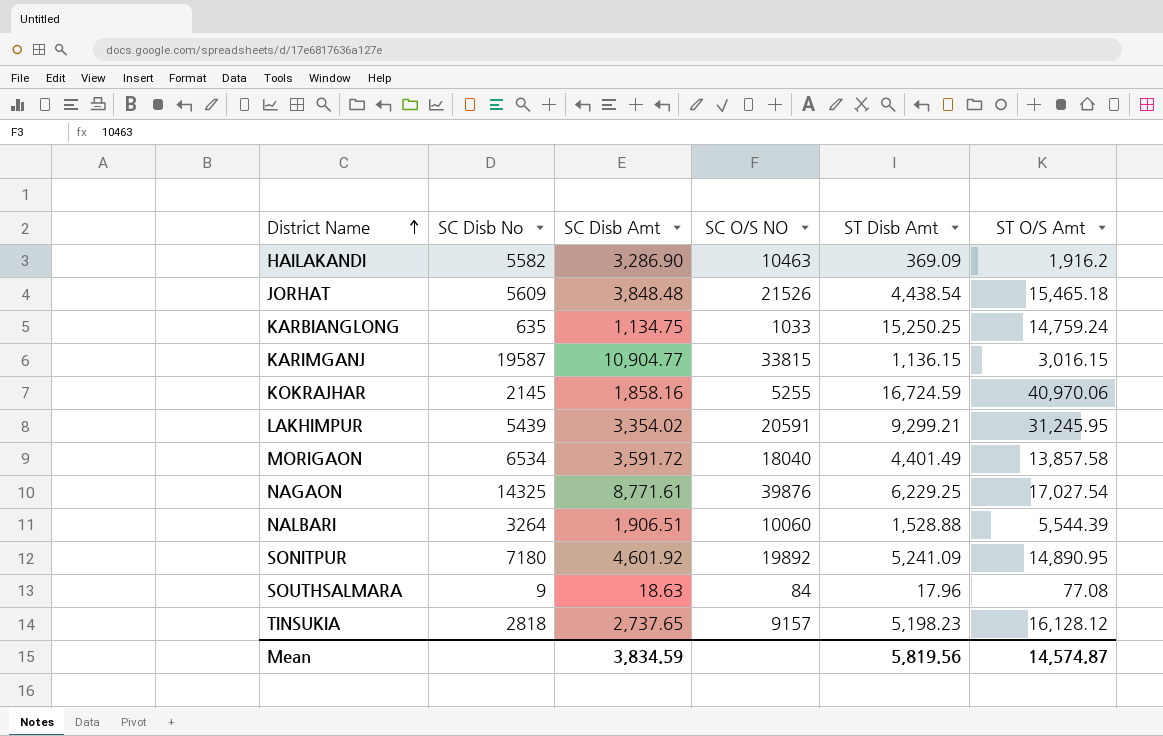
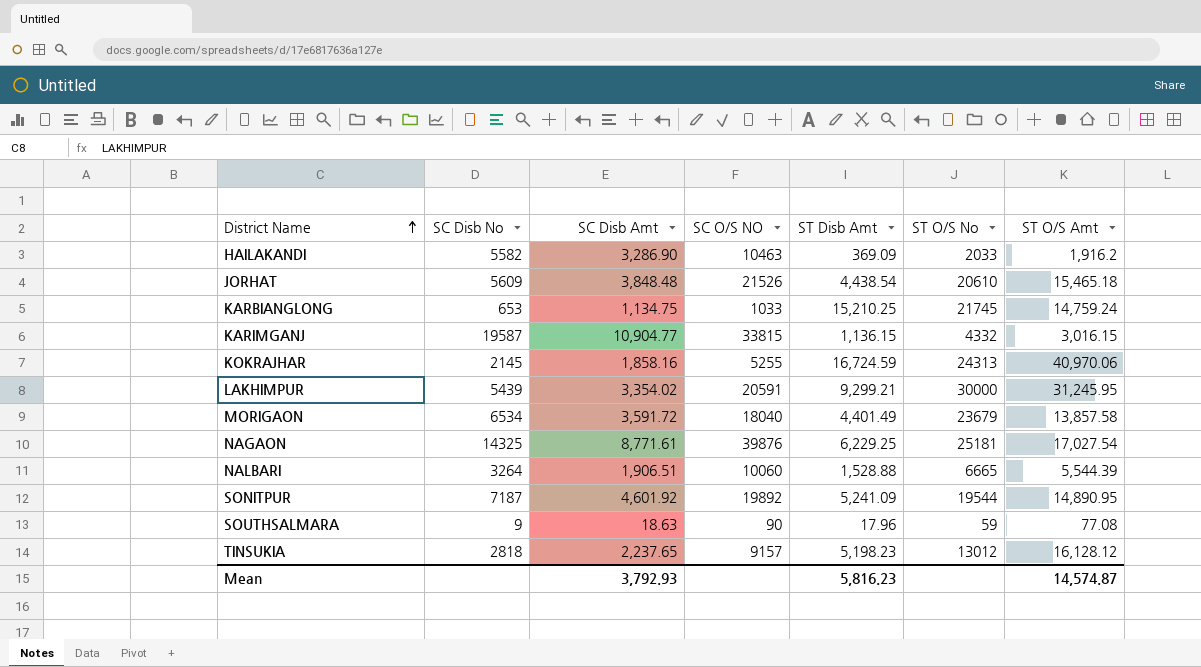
column ST O/S No | position: none -> 6
KARBIANGLONG | SC Disb No: 635 -> 653
KARBIANGLONG | ST Disb Amt: 15,250.25 -> 15,210.25
SONITPUR | SC Disb No: 7180 -> 7187
SOUTHSALMARA | SC O/S NO: 84 -> 90
TINSUKIA | SC Disb Amt: 2,737.65 -> 2,237.65
Mean | SC Disb Amt: 3,834.59 -> 3,792.93
Mean | ST Disb Amt: 5,819.56 -> 5,816.23

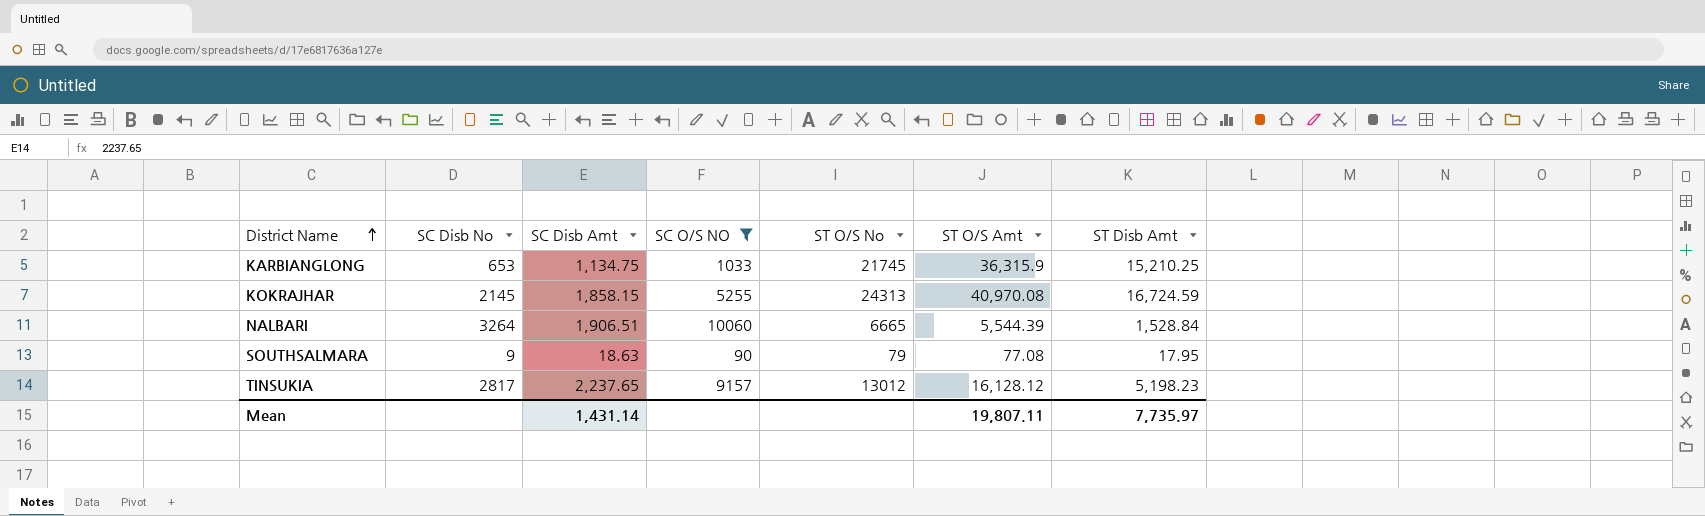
filter: none -> SC O/S NO <= 10060
column ST Disb Amt | position: 5 -> 7
KARBIANGLONG | ST O/S Amt: 14,759.24 -> 36,315.9
KOKRAJHAR | SC Disb Amt: 1,858.16 -> 1,858.15
KOKRAJHAR | ST O/S Amt: 40,970.06 -> 40,970.08
NALBARI | ST Disb Amt: 1,528.88 -> 1,528.84
SOUTHSALMARA | ST O/S No: 59 -> 79
SOUTHSALMARA | ST Disb Amt: 17.96 -> 17.95
TINSUKIA | SC Disb No: 2818 -> 2817
Mean | SC Disb Amt: 3,792.93 -> 1,431.14
Mean | ST O/S Amt: 14,574.87 -> 19,807.11
Mean | ST Disb Amt: 5,816.23 -> 7,735.97

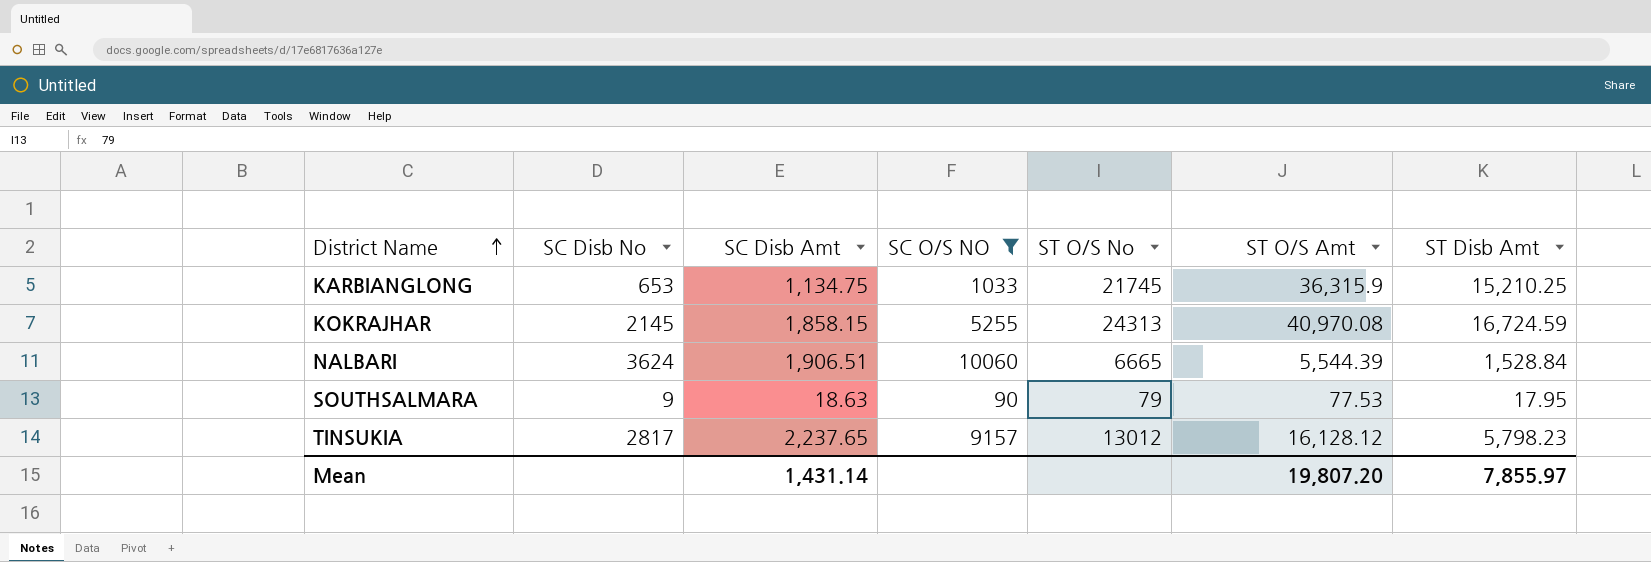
NALBARI | SC Disb No: 3264 -> 3624
SOUTHSALMARA | ST O/S Amt: 77.08 -> 77.53
TINSUKIA | ST Disb Amt: 5,198.23 -> 5,798.23
Mean | ST O/S Amt: 19,807.11 -> 19,807.20
Mean | ST Disb Amt: 7,735.97 -> 7,855.97

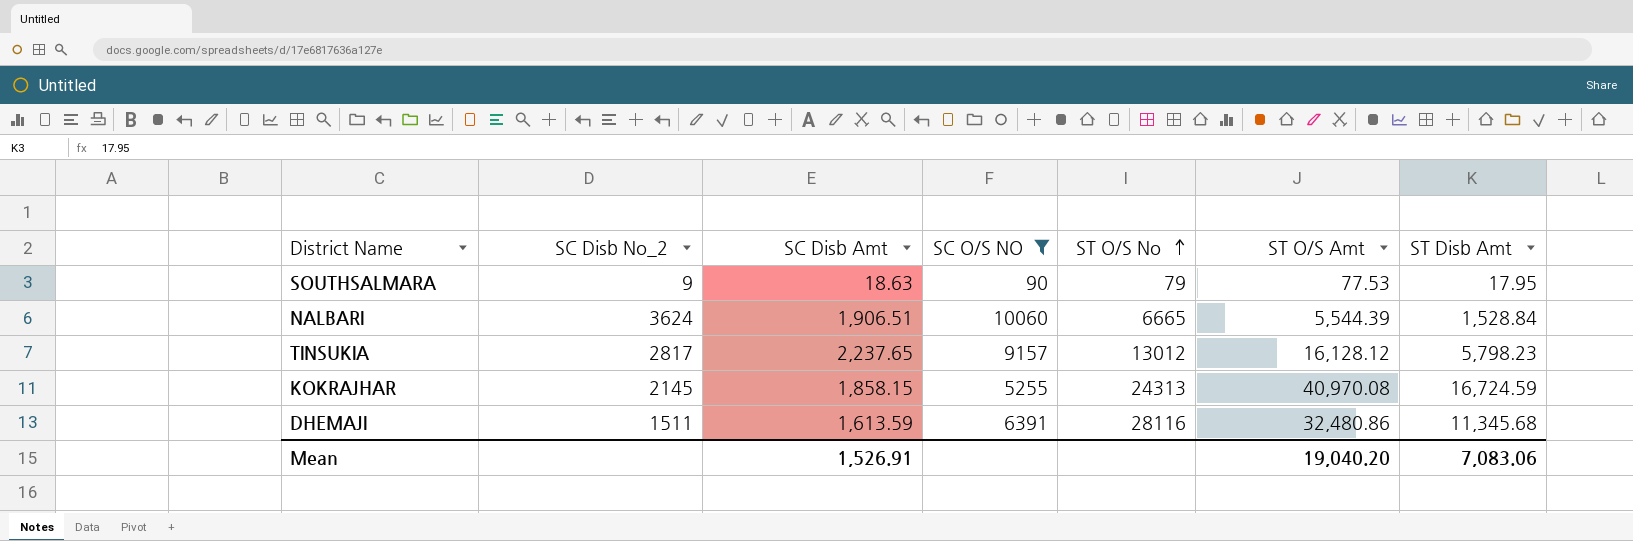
row order: District Name ascending -> ST O/S No ascending
column name: SC Disb No -> SC Disb No_2
row KARBIANGLONG: 653 | 1,134.75 | 1033 | 21745 | 36,315.9 | 15,210.25 -> none
row DHEMAJI: none -> 1511 | 1,613.59 | 6391 | 28116 | 32,480.86 | 11,345.68
Mean | SC Disb Amt: 1,431.14 -> 1,526.91
Mean | ST O/S Amt: 19,807.20 -> 19,040.20
Mean | ST Disb Amt: 7,855.97 -> 7,083.06

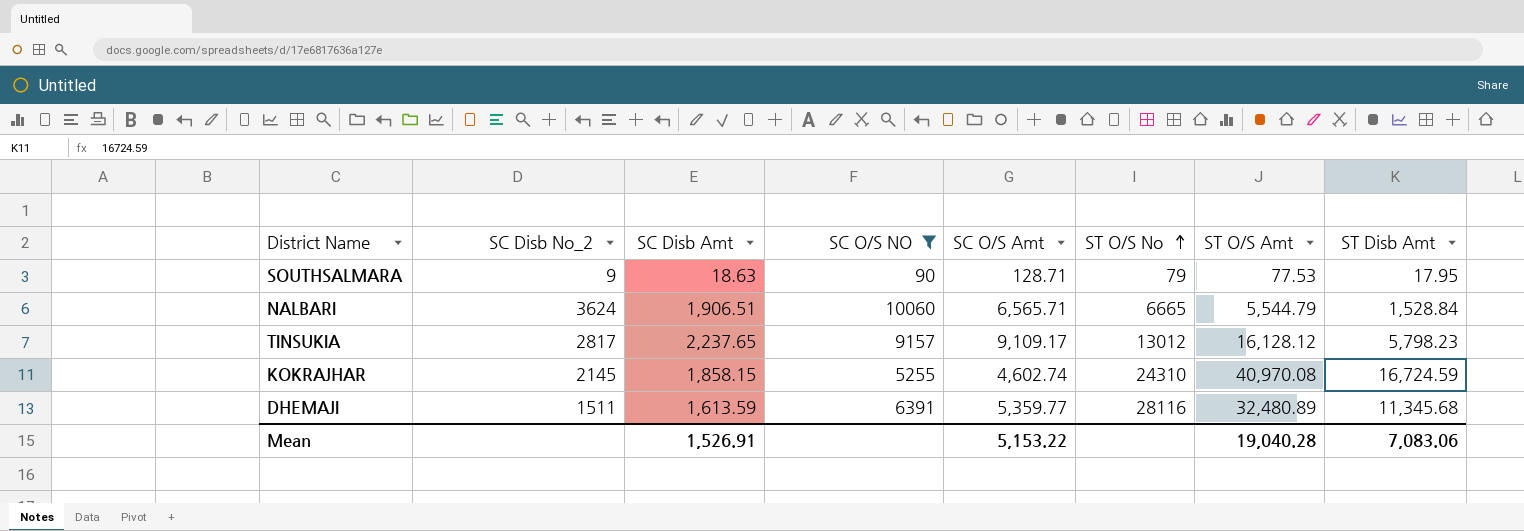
column SC O/S Amt | position: none -> 5
NALBARI | ST O/S Amt: 5,544.39 -> 5,544.79
KOKRAJHAR | ST O/S No: 24313 -> 24310
DHEMAJI | ST O/S Amt: 32,480.86 -> 32,480.89
Mean | ST O/S Amt: 19,040.20 -> 19,040.28

